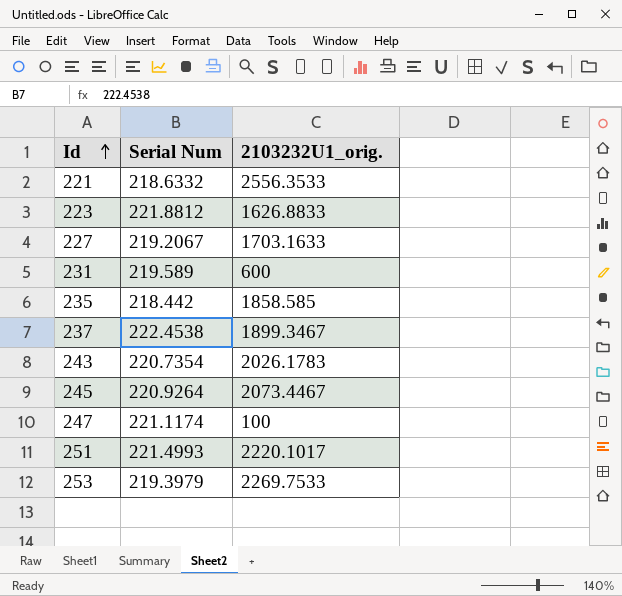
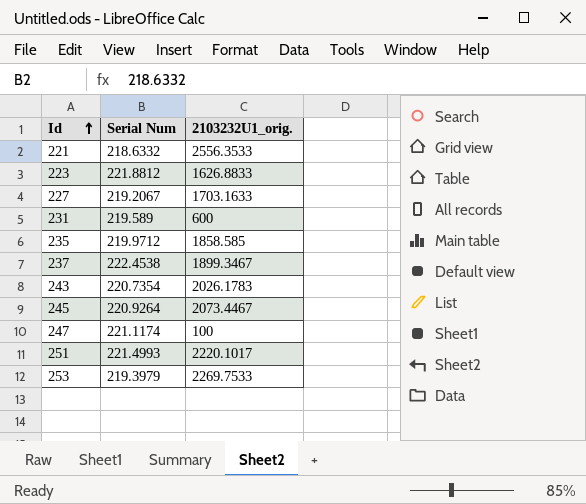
235 | Serial Num: 218.442 -> 219.9712

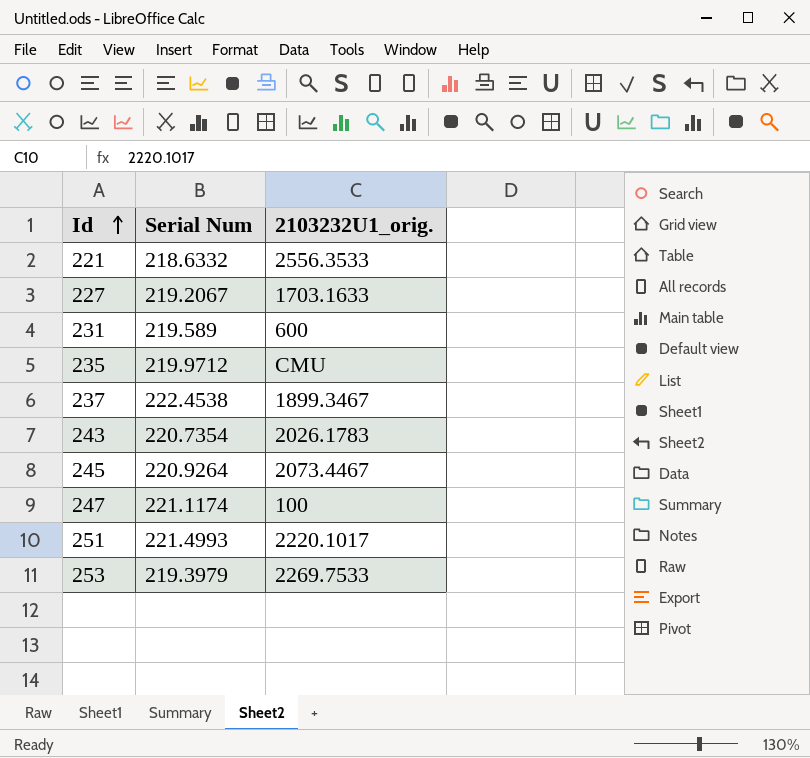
row 223: 221.8812 | 1626.8833 -> none
235 | 2103232U1_orig.: 1858.585 -> CMU

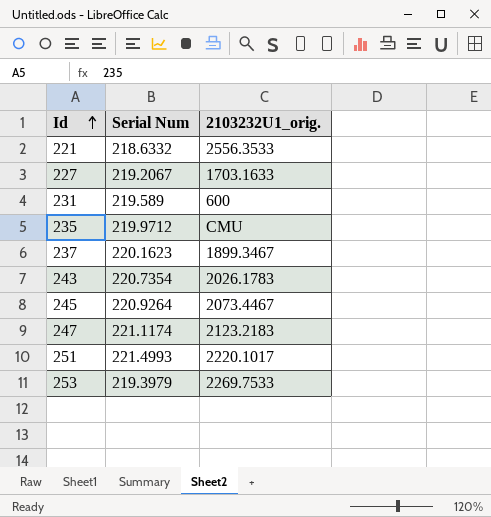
237 | Serial Num: 222.4538 -> 220.1623
247 | 2103232U1_orig.: 100 -> 2123.2183

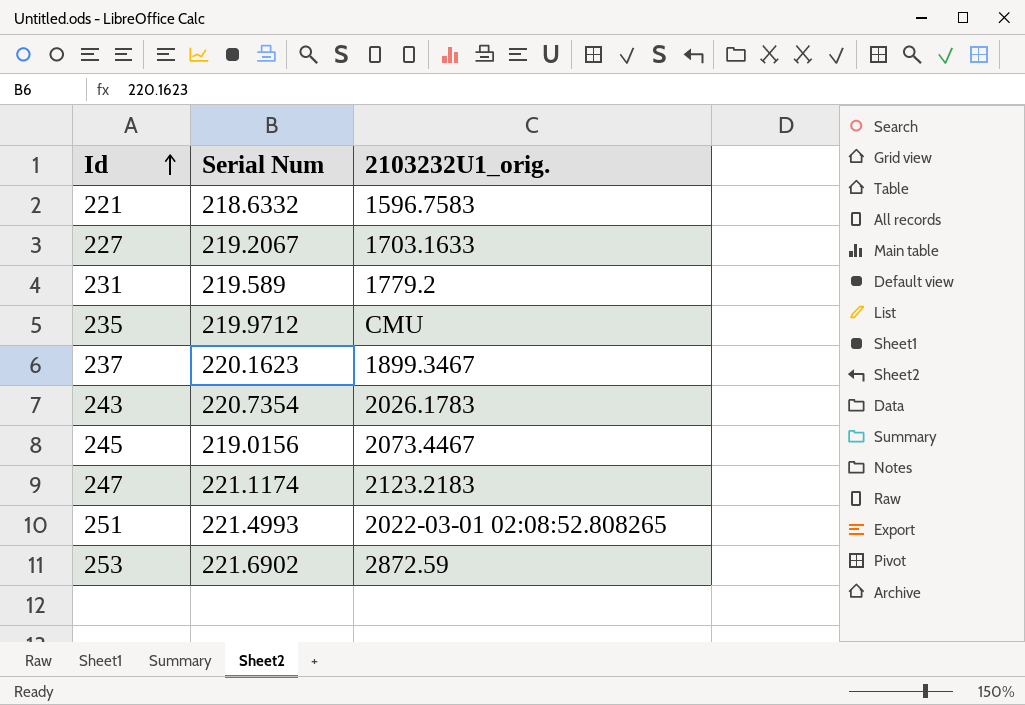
221 | 2103232U1_orig.: 2556.3533 -> 1596.7583
231 | 2103232U1_orig.: 600 -> 1779.2
245 | Serial Num: 220.9264 -> 219.0156
251 | 2103232U1_orig.: 2220.1017 -> 2022-03-01 02:08:52.808265
253 | Serial Num: 219.3979 -> 221.6902
253 | 2103232U1_orig.: 2269.7533 -> 2872.59

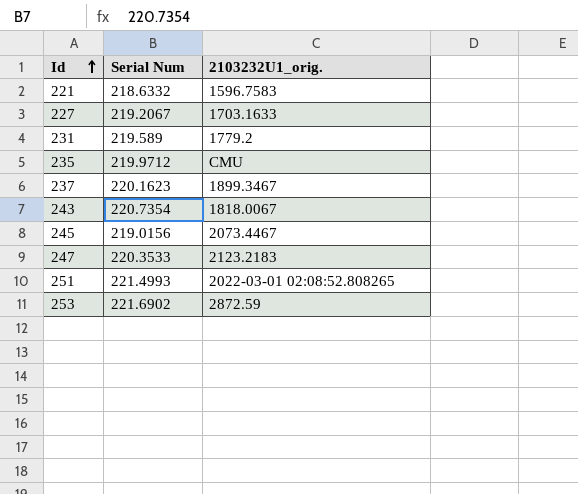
243 | 2103232U1_orig.: 2026.1783 -> 1818.0067
247 | Serial Num: 221.1174 -> 220.3533

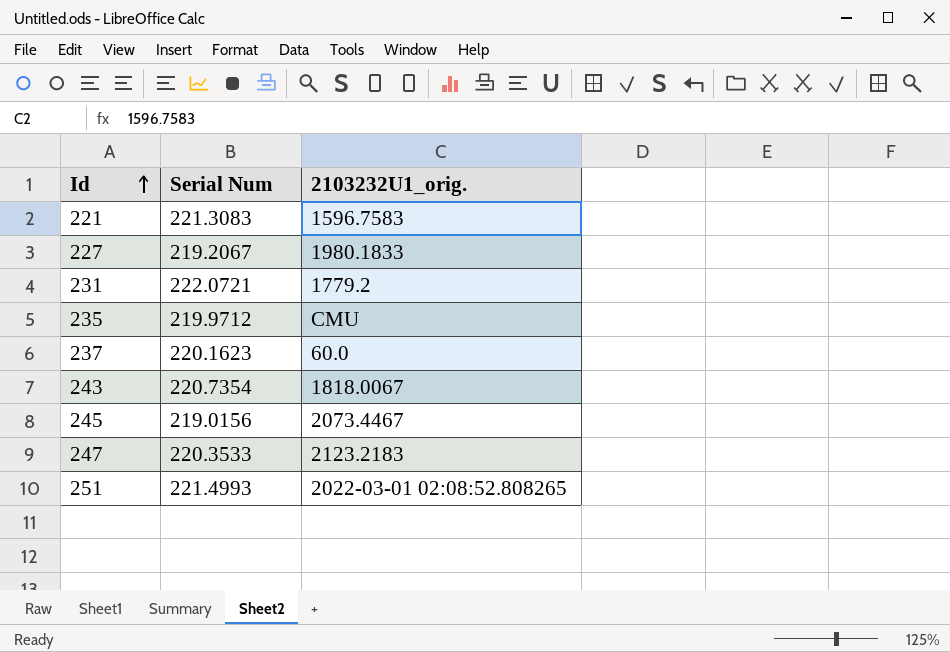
row 253: 221.6902 | 2872.59 -> none
221 | Serial Num: 218.6332 -> 221.3083
227 | 2103232U1_orig.: 1703.1633 -> 1980.1833
231 | Serial Num: 219.589 -> 222.0721
237 | 2103232U1_orig.: 1899.3467 -> 60.0

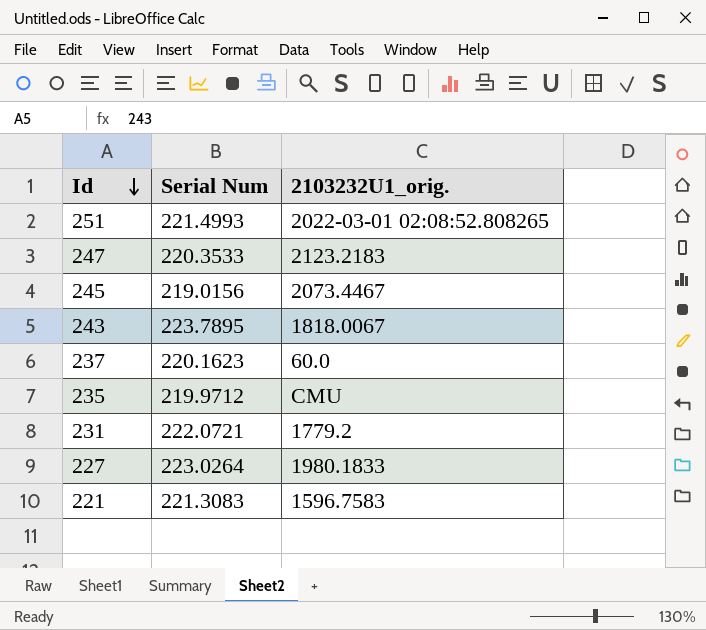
row order: Id ascending -> Id descending
243 | Serial Num: 220.7354 -> 223.7895
227 | Serial Num: 219.2067 -> 223.0264

